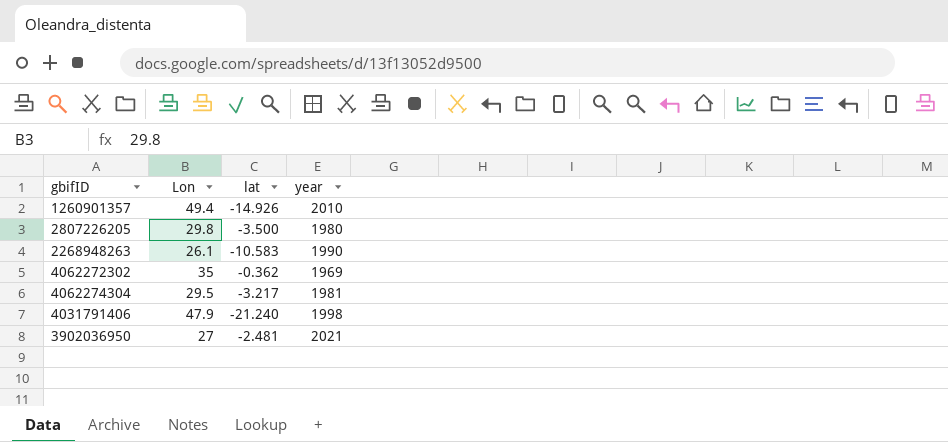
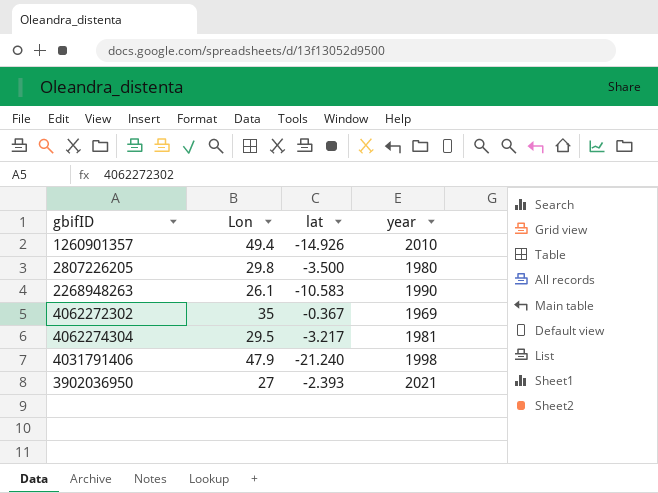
4062272302 | lat: -0.362 -> -0.367
3902036950 | lat: -2.481 -> -2.393

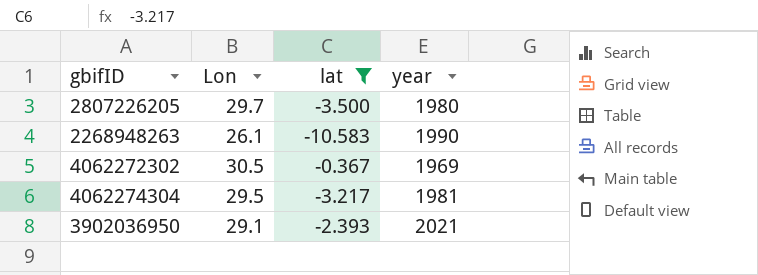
filter: none -> lat >= -10.583
2807226205 | Lon: 29.8 -> 29.7
4062272302 | Lon: 35 -> 30.5
3902036950 | Lon: 27 -> 29.1

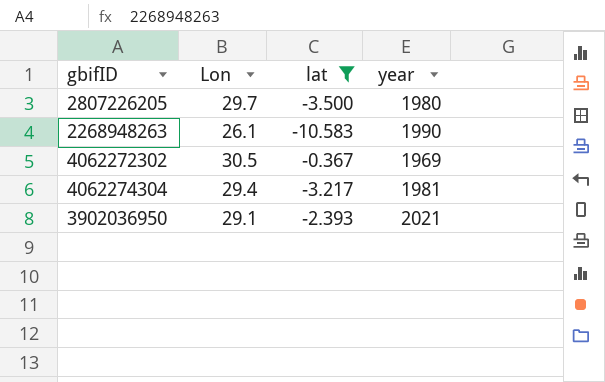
4062274304 | Lon: 29.5 -> 29.4

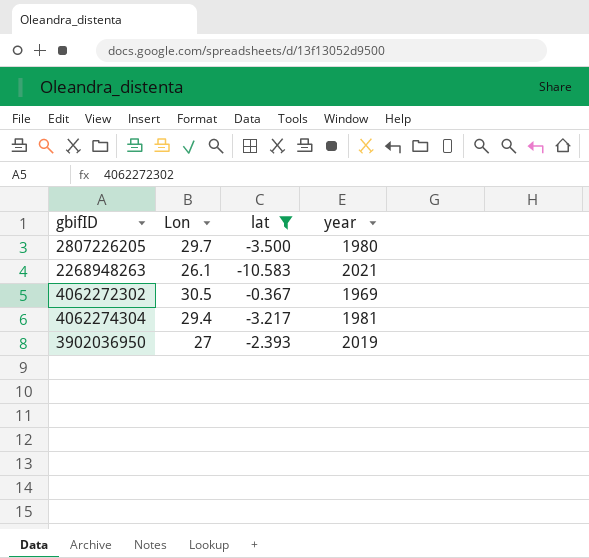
2268948263 | year: 1990 -> 2021
3902036950 | Lon: 29.1 -> 27
3902036950 | year: 2021 -> 2019

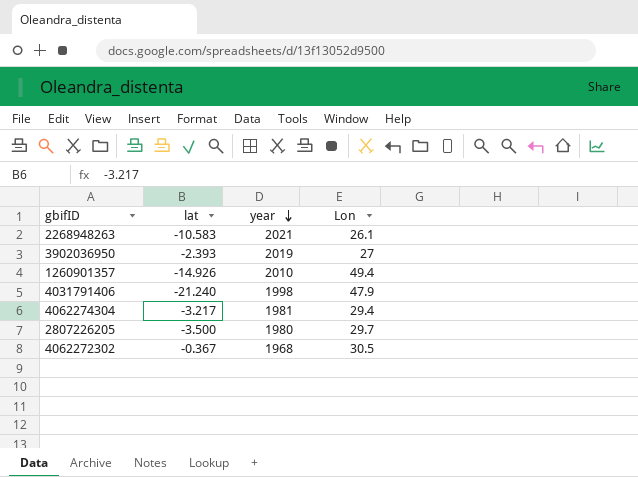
filter: lat >= -10.583 -> none
row order: none -> year descending
column Lon | position: 2 -> 4
4062272302 | year: 1969 -> 1968

